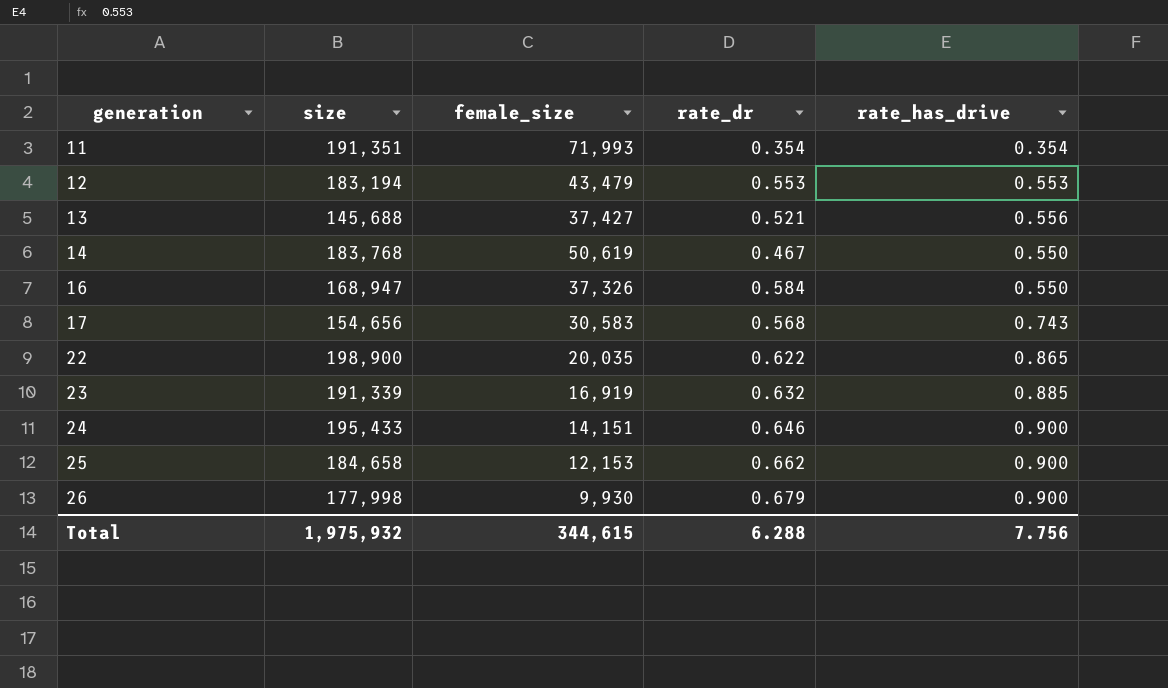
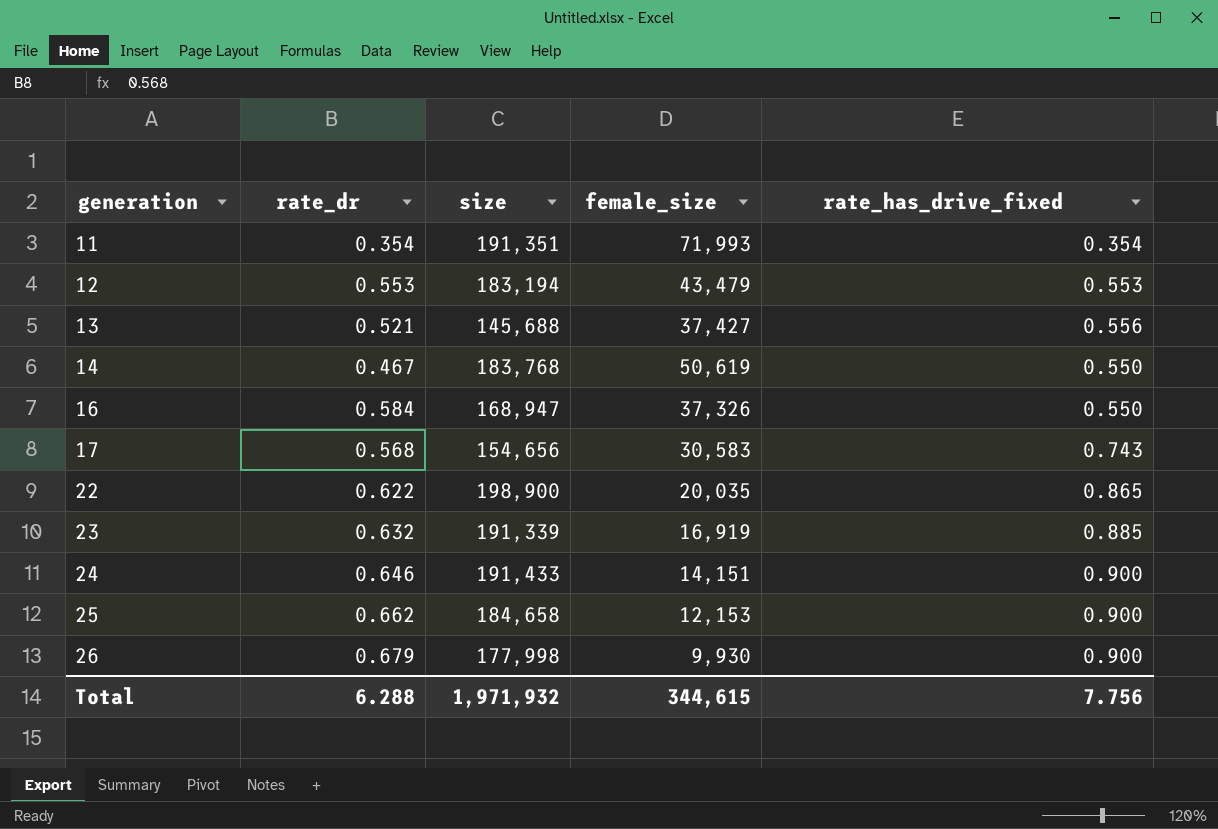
column rate_dr | position: 4 -> 2
column name: rate_has_drive -> rate_has_drive_fixed
24 | size: 195,433 -> 191,433
Total | size: 1,975,932 -> 1,971,932

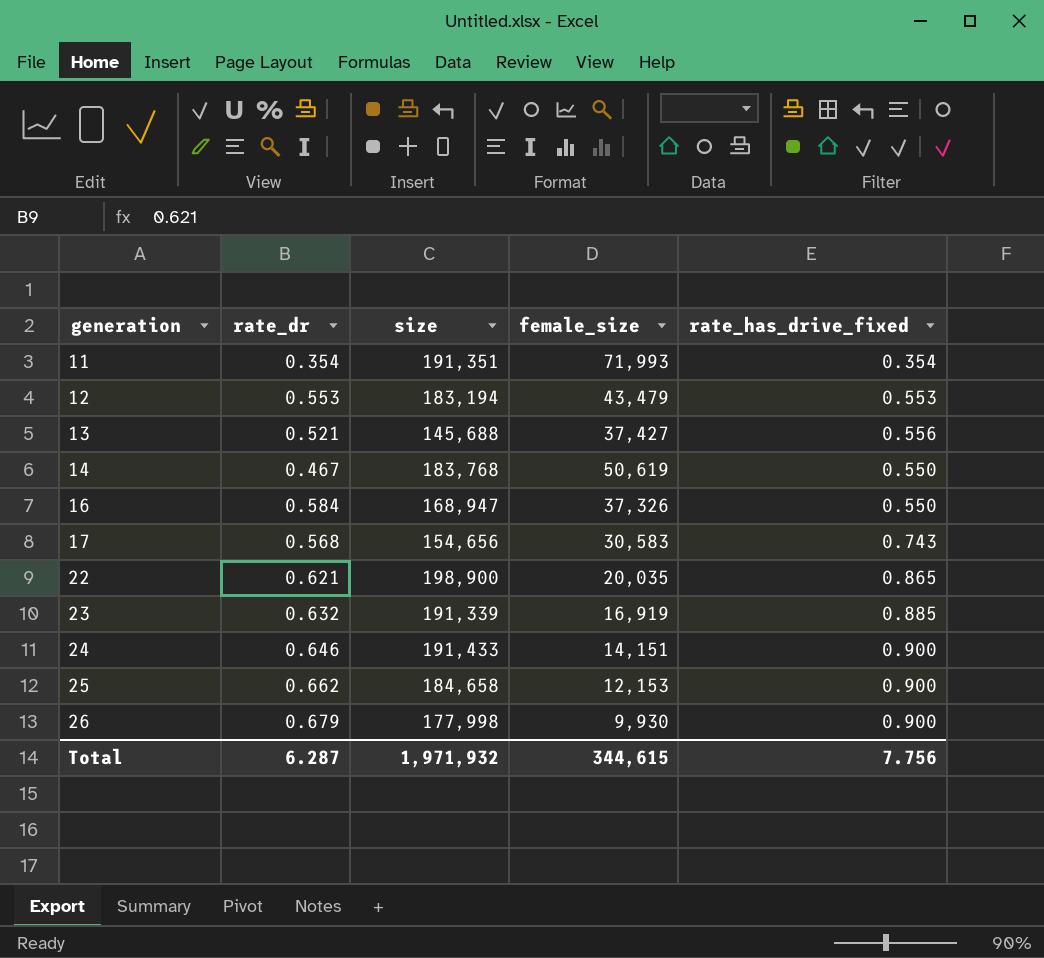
22 | rate_dr: 0.622 -> 0.621
Total | rate_dr: 6.288 -> 6.287

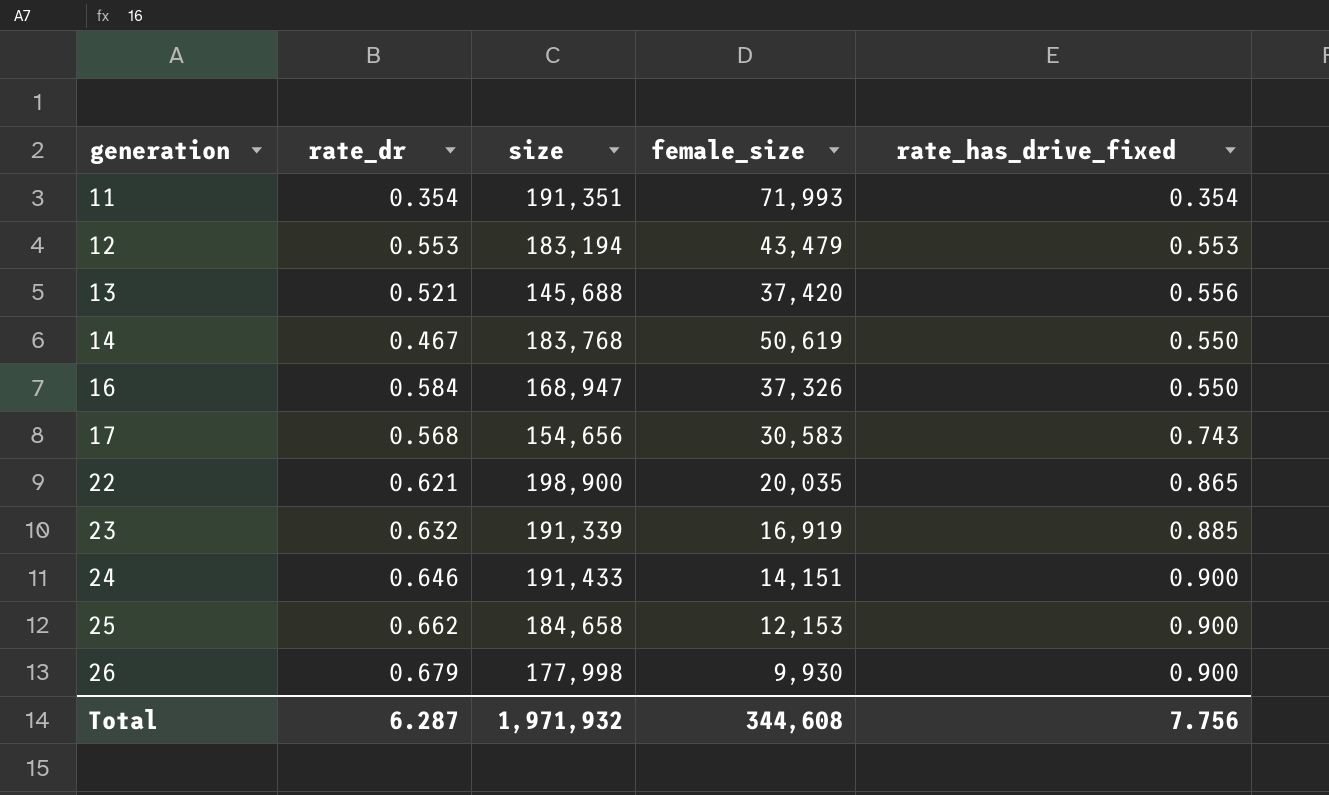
13 | female_size: 37,427 -> 37,420
Total | female_size: 344,615 -> 344,608

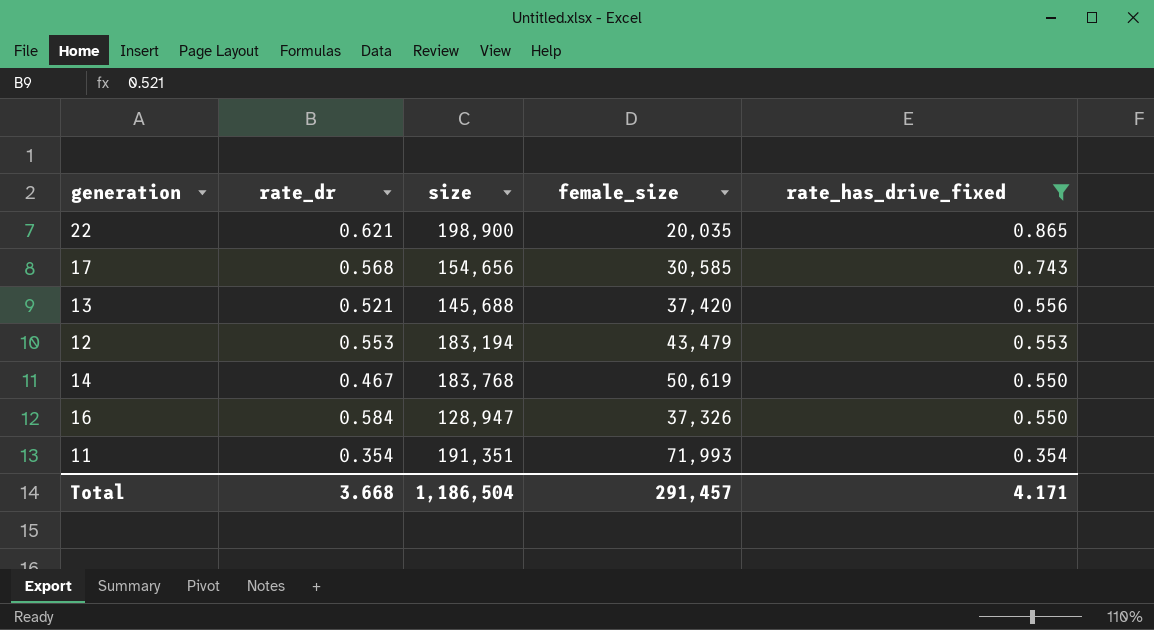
filter: none -> rate_has_drive_fixed <= 0.865
row order: generation ascending -> rate_has_drive_fixed descending
17 | female_size: 30,583 -> 30,585
16 | size: 168,947 -> 128,947
Total | rate_dr: 6.287 -> 3.668
Total | size: 1,971,932 -> 1,186,504
Total | female_size: 344,608 -> 291,457
Total | rate_has_drive_fixed: 7.756 -> 4.171

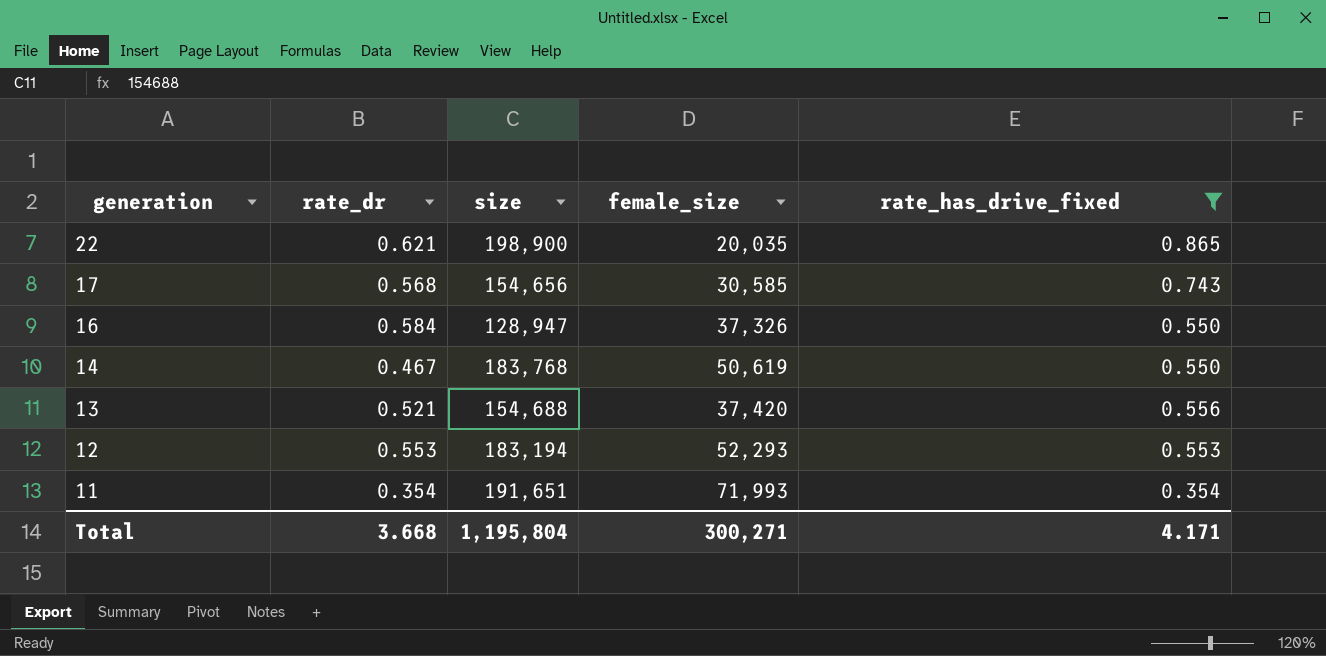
row order: rate_has_drive_fixed descending -> generation descending
13 | size: 145,688 -> 154,688
12 | female_size: 43,479 -> 52,293
11 | size: 191,351 -> 191,651
Total | size: 1,186,504 -> 1,195,804
Total | female_size: 291,457 -> 300,271

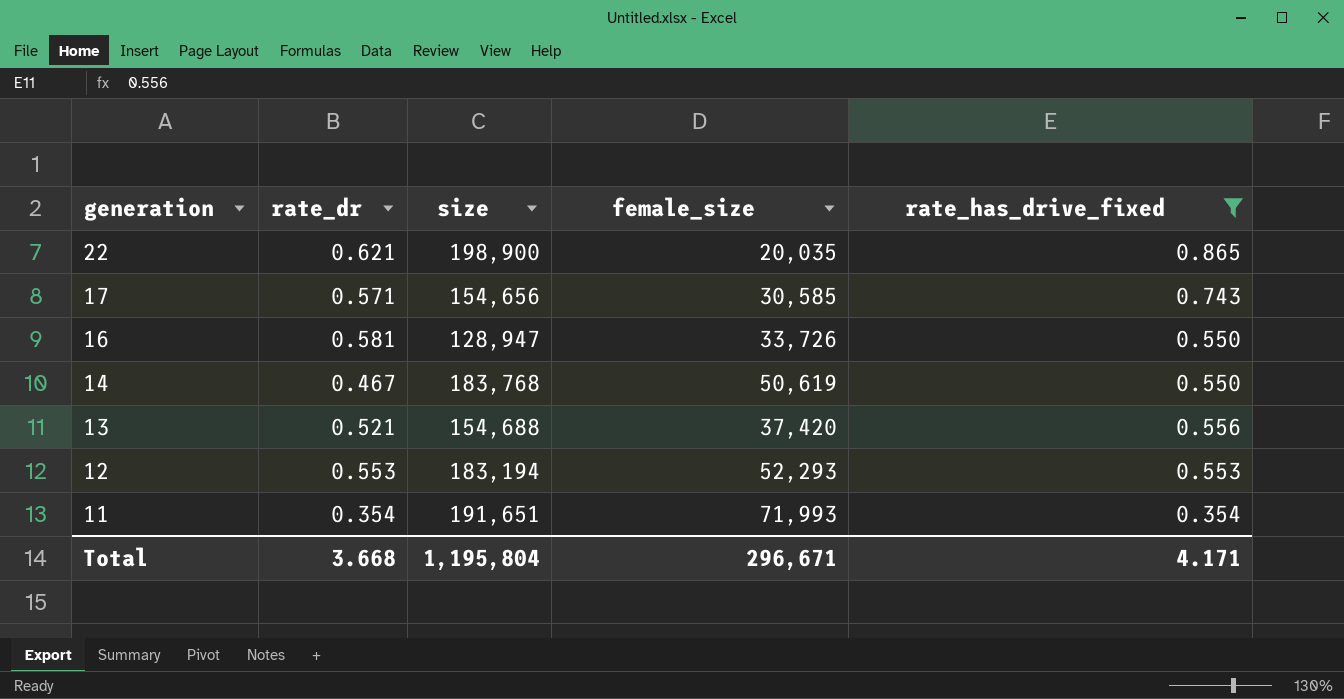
17 | rate_dr: 0.568 -> 0.571
16 | rate_dr: 0.584 -> 0.581
16 | female_size: 37,326 -> 33,726
Total | female_size: 300,271 -> 296,671

